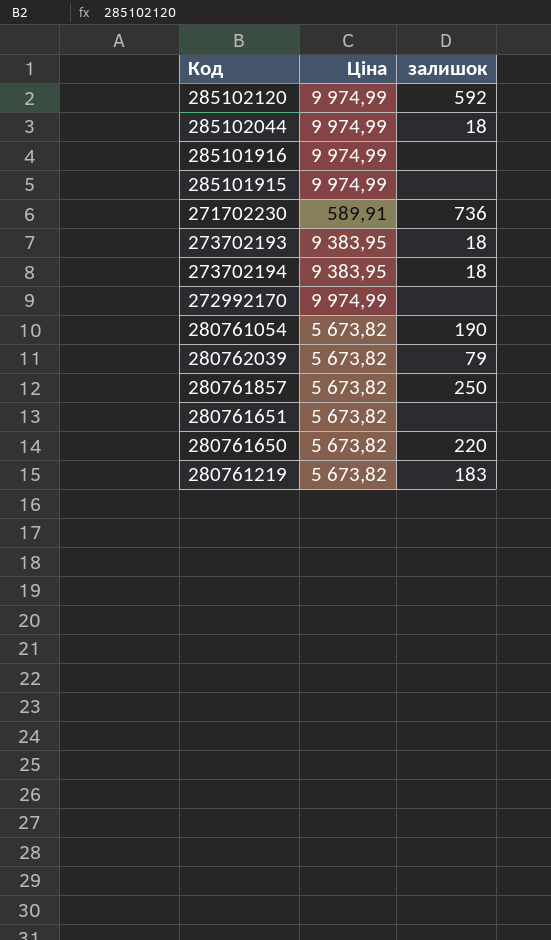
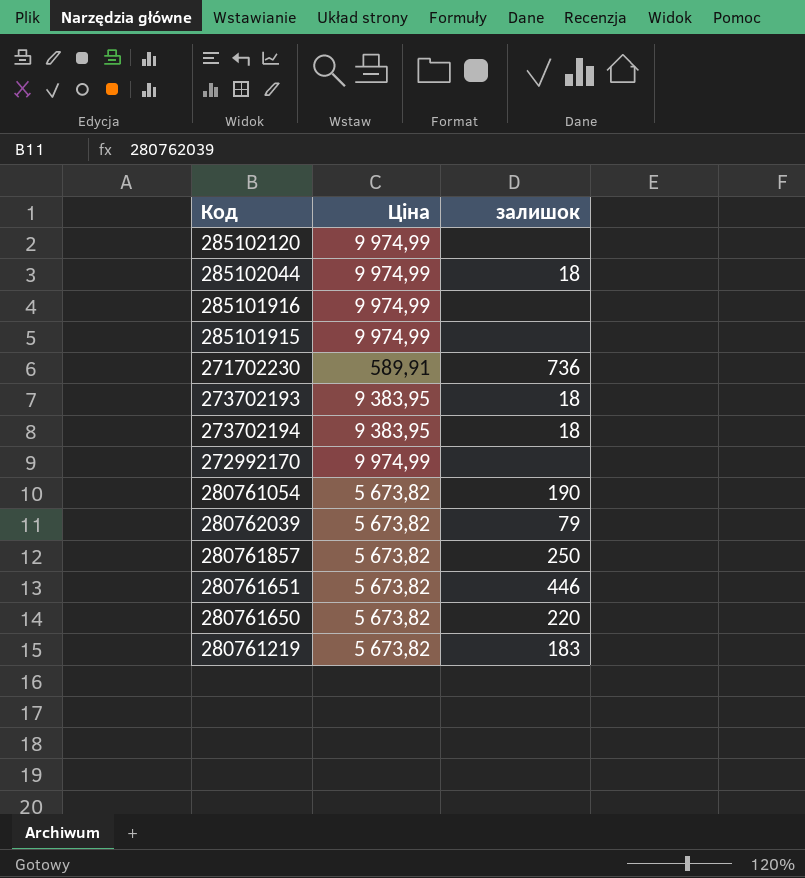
285102120 | залишок: 592 -> none
280761651 | залишок: none -> 446

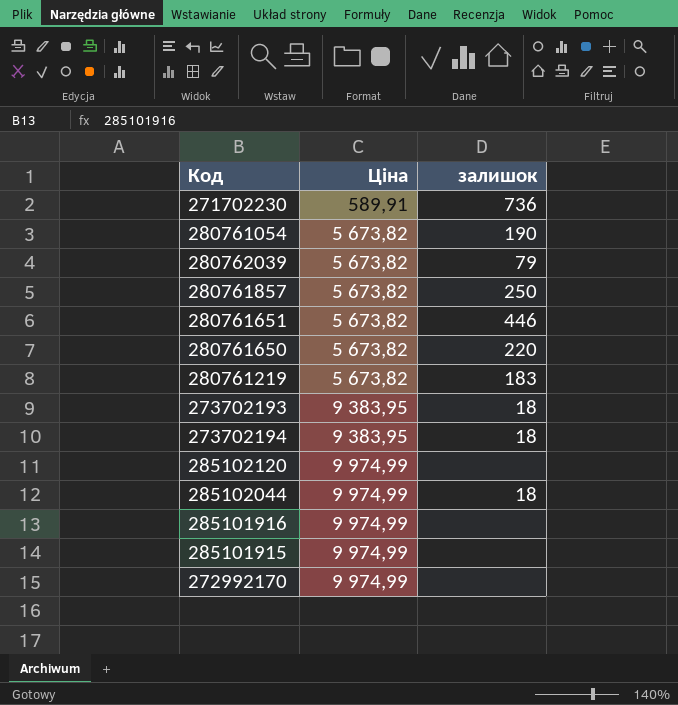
row order: none -> Ціна ascending

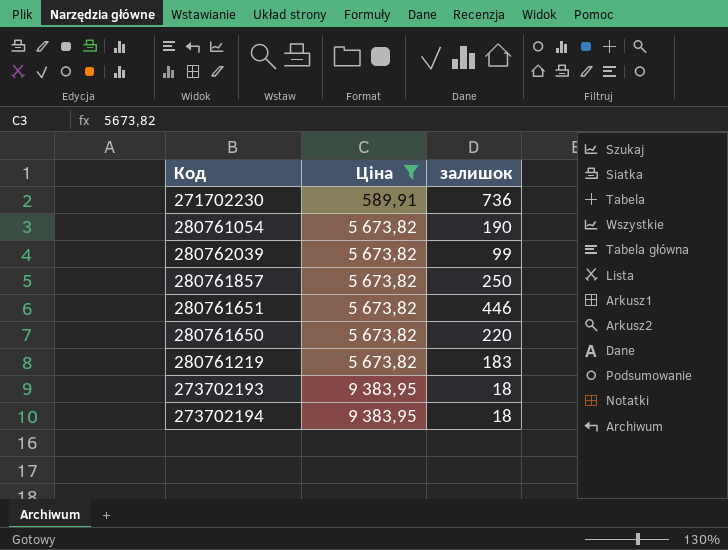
filter: none -> Ціна != 9 974,99
280762039 | залишок: 79 -> 99

